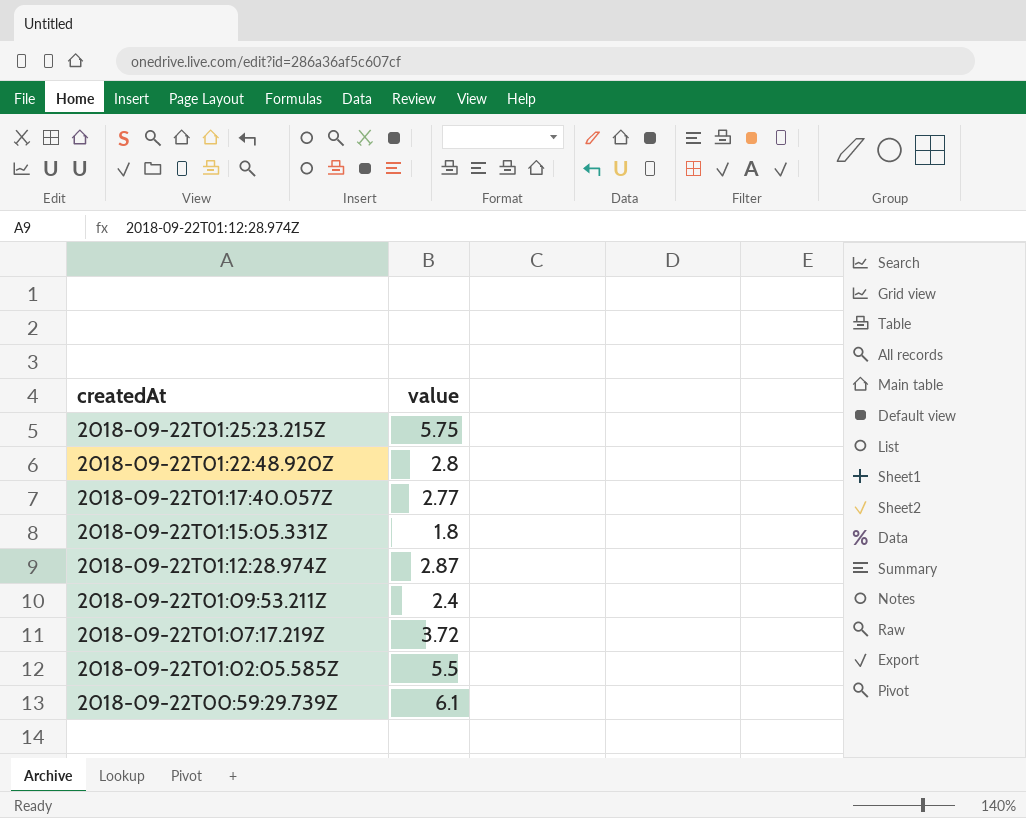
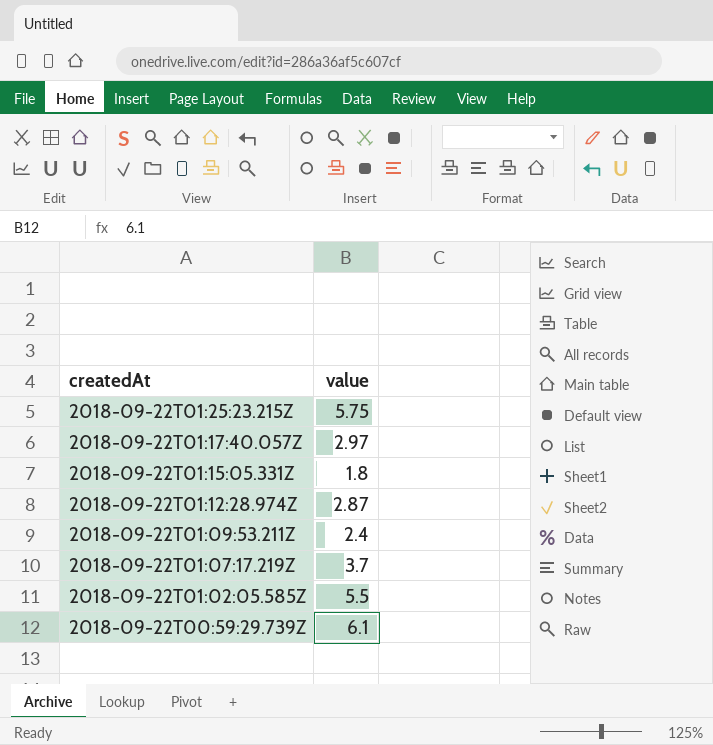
row 2018-09-22T01:22:48.920Z: 2.8 -> none
2018-09-22T01:17:40.057Z | value: 2.77 -> 2.97
2018-09-22T01:07:17.219Z | value: 3.72 -> 3.7

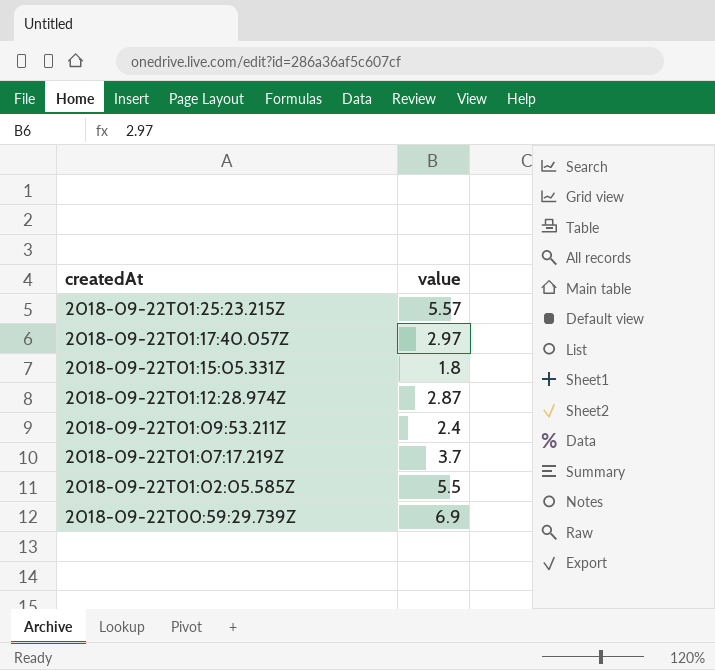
2018-09-22T01:25:23.215Z | value: 5.75 -> 5.57
2018-09-22T00:59:29.739Z | value: 6.1 -> 6.9

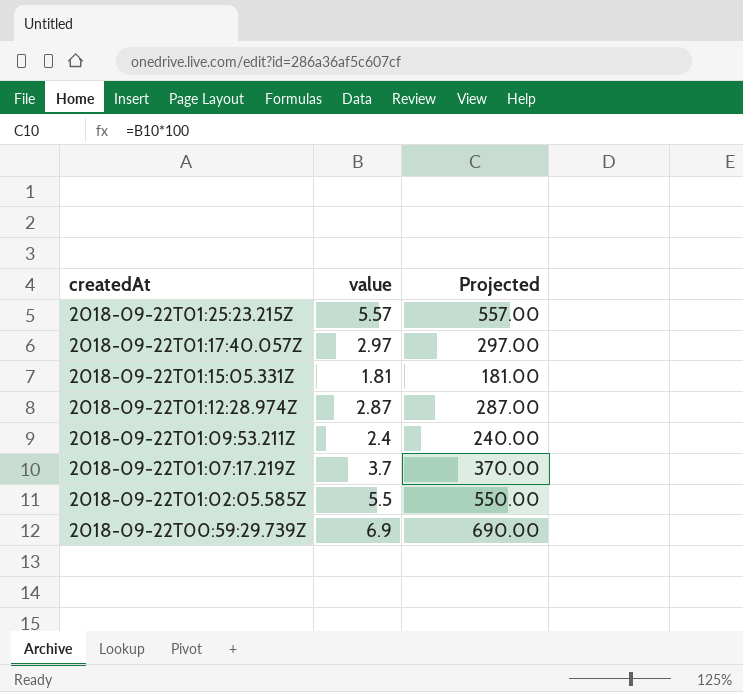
column Projected | formula: none -> [value] * 100
2018-09-22T01:15:05.331Z | value: 1.8 -> 1.81

